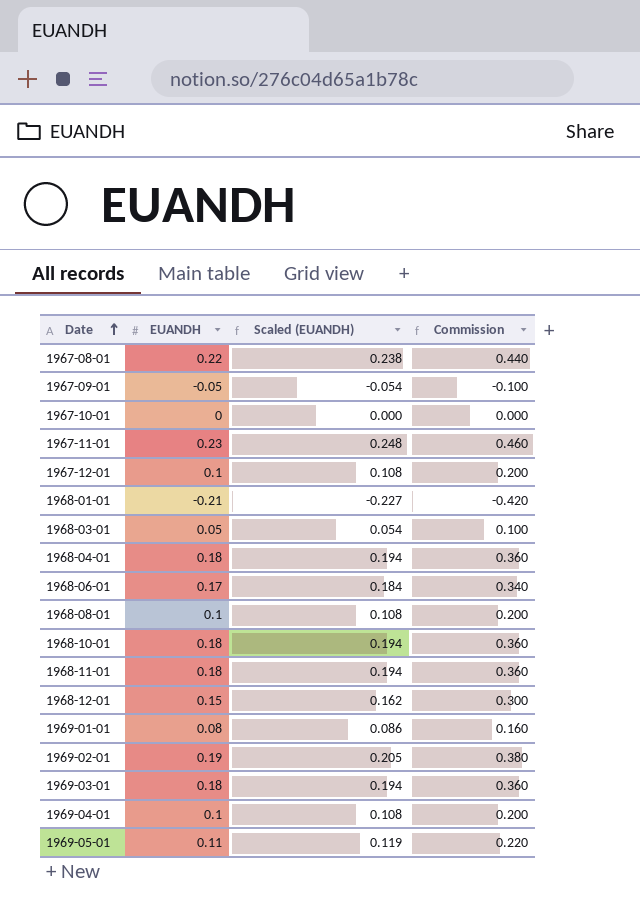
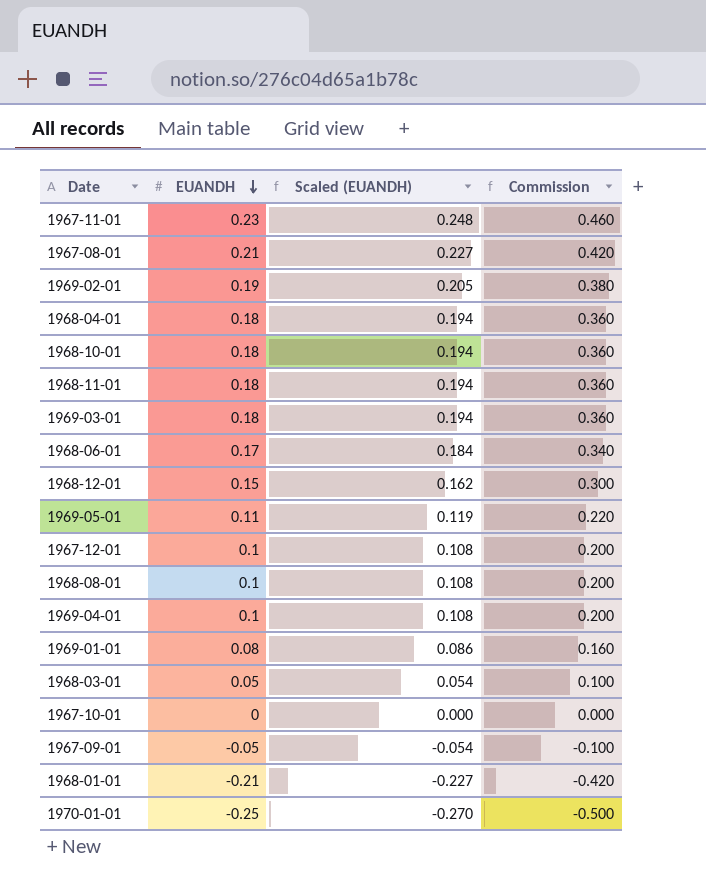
row order: Date ascending -> EUANDH descending
1967-08-01 | EUANDH: 0.22 -> 0.21
1967-08-01 | Scaled (EUANDH): 0.238 -> 0.227
1967-08-01 | Commission: 0.440 -> 0.420
row 1970-01-01: none -> -0.25 | -0.270 | -0.500

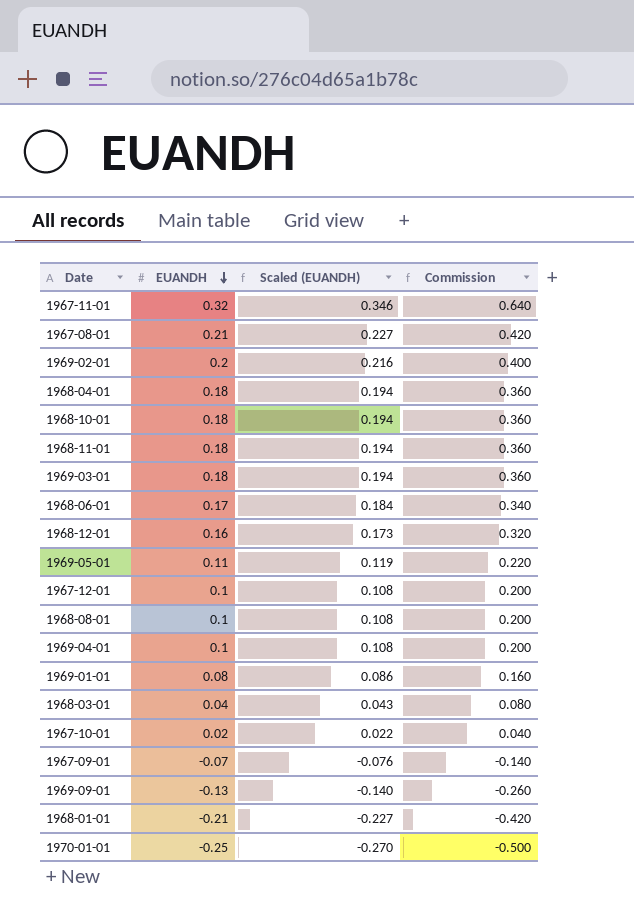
1967-11-01 | EUANDH: 0.23 -> 0.32
1967-11-01 | Scaled (EUANDH): 0.248 -> 0.346
1967-11-01 | Commission: 0.460 -> 0.640
1969-02-01 | EUANDH: 0.19 -> 0.2
1969-02-01 | Scaled (EUANDH): 0.205 -> 0.216
1969-02-01 | Commission: 0.380 -> 0.400
1968-12-01 | EUANDH: 0.15 -> 0.16
1968-12-01 | Scaled (EUANDH): 0.162 -> 0.173
1968-12-01 | Commission: 0.300 -> 0.320
1968-03-01 | EUANDH: 0.05 -> 0.04
1968-03-01 | Scaled (EUANDH): 0.054 -> 0.043
1968-03-01 | Commission: 0.100 -> 0.080
1967-10-01 | EUANDH: 0 -> 0.02
1967-10-01 | Scaled (EUANDH): 0.000 -> 0.022
1967-10-01 | Commission: 0.000 -> 0.040
1967-09-01 | EUANDH: -0.05 -> -0.07
1967-09-01 | Scaled (EUANDH): -0.054 -> -0.076
1967-09-01 | Commission: -0.100 -> -0.140
row 1969-09-01: none -> -0.13 | -0.140 | -0.260

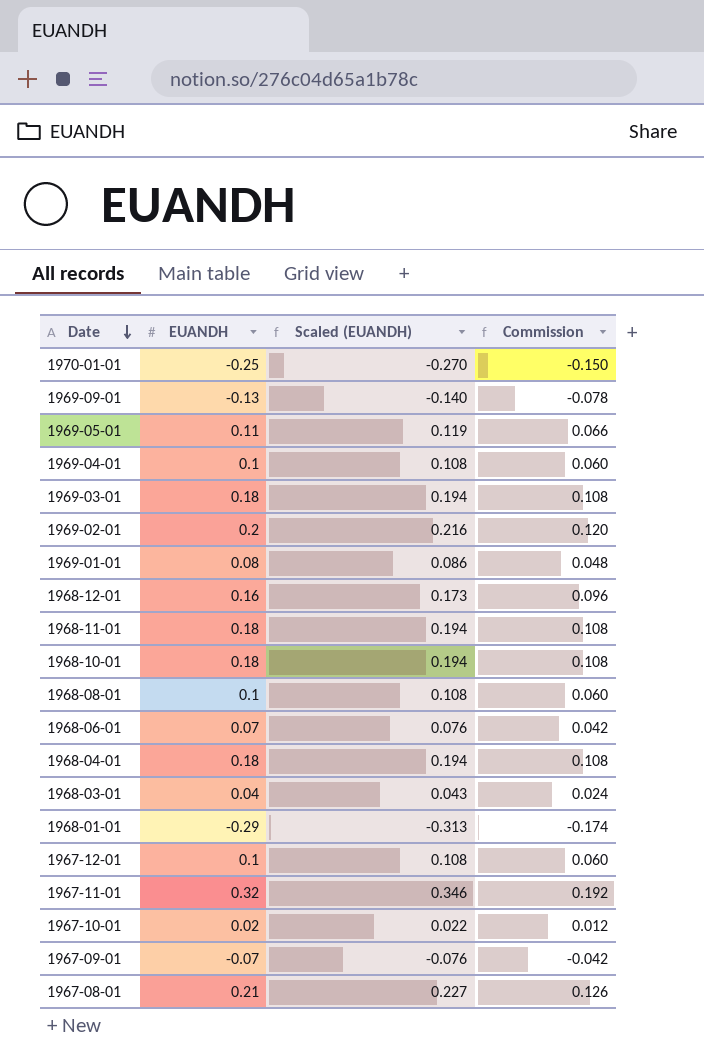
row order: EUANDH descending -> Date descending
column Commission | formula: [EUANDH] * 2 -> [EUANDH] * 0.6
1968-06-01 | EUANDH: 0.17 -> 0.07
1968-06-01 | Scaled (EUANDH): 0.184 -> 0.076
1968-01-01 | EUANDH: -0.21 -> -0.29
1968-01-01 | Scaled (EUANDH): -0.227 -> -0.313

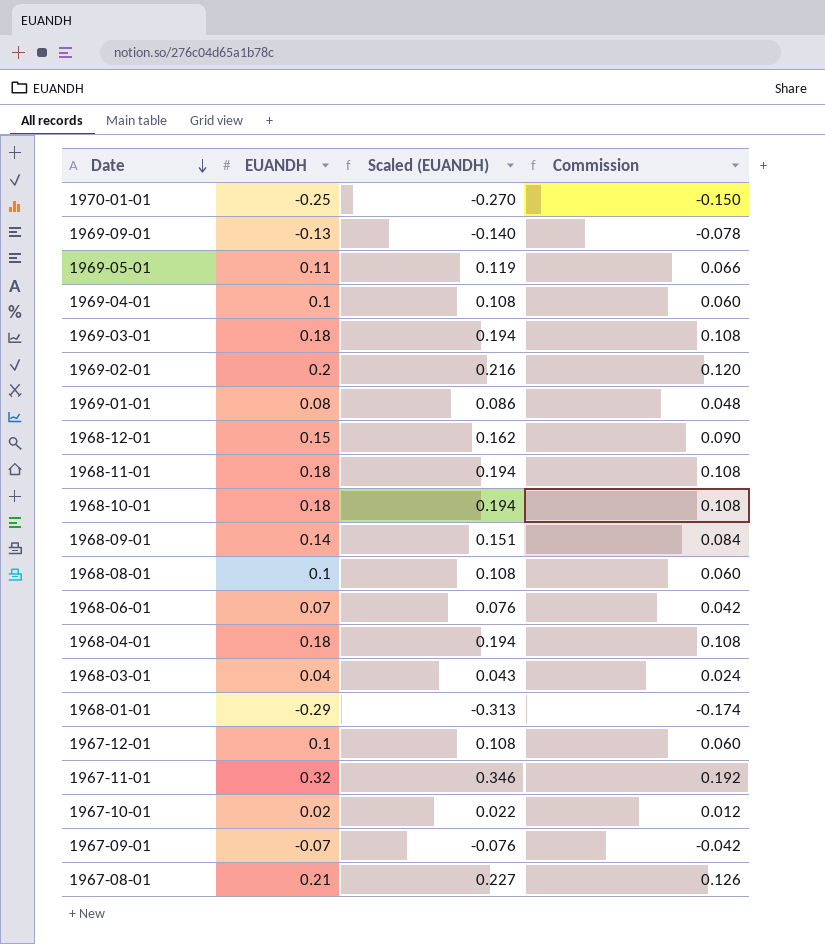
1968-12-01 | EUANDH: 0.16 -> 0.15
1968-12-01 | Scaled (EUANDH): 0.173 -> 0.162
1968-12-01 | Commission: 0.096 -> 0.090
row 1968-09-01: none -> 0.14 | 0.151 | 0.084

